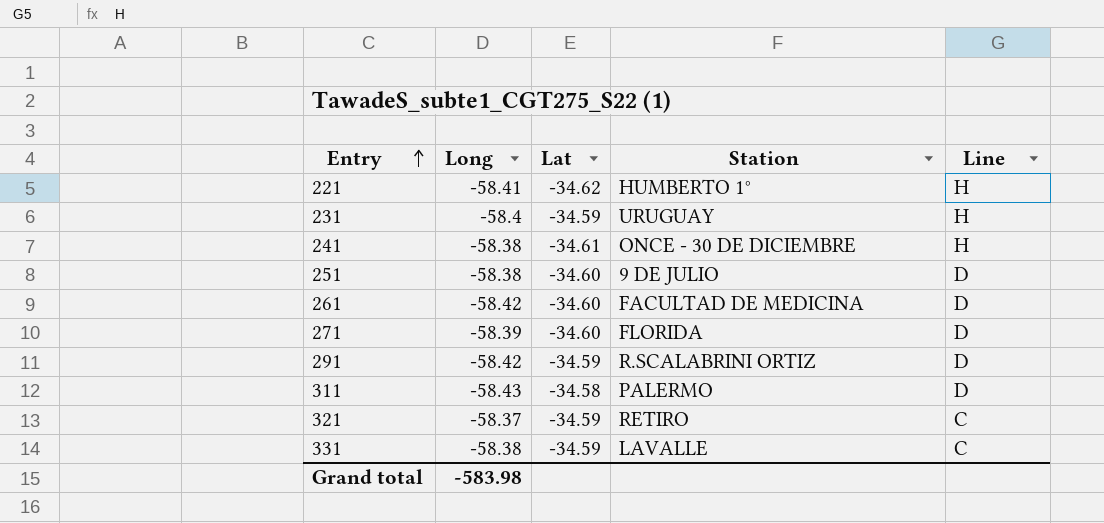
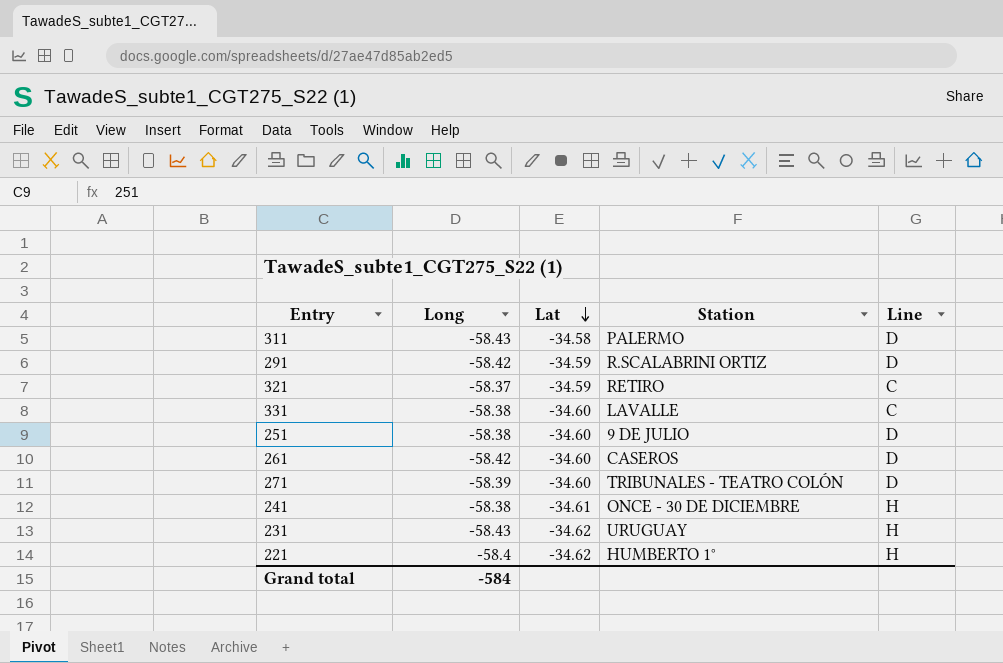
row order: Entry ascending -> Lat descending
331 | Lat: -34.59 -> -34.60
261 | Station: FACULTAD DE MEDICINA -> CASEROS
271 | Station: FLORIDA -> TRIBUNALES - TEATRO COLÓN
231 | Long: -58.4 -> -58.43
231 | Lat: -34.59 -> -34.62
221 | Long: -58.41 -> -58.4
Grand total | Long: -583.98 -> -584

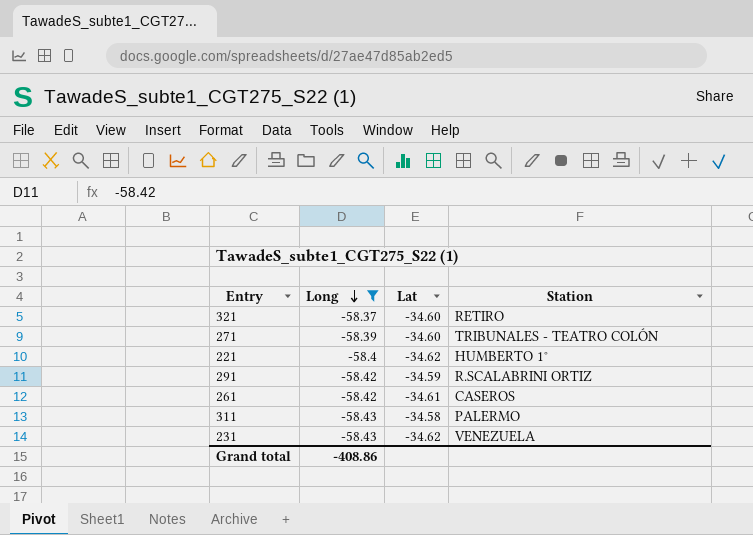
filter: none -> Long != -58.38
row order: Lat descending -> Long descending
column Line | position: 5 -> none
321 | Lat: -34.59 -> -34.60
261 | Lat: -34.60 -> -34.61
231 | Station: URUGUAY -> VENEZUELA
Grand total | Long: -584 -> -408.86

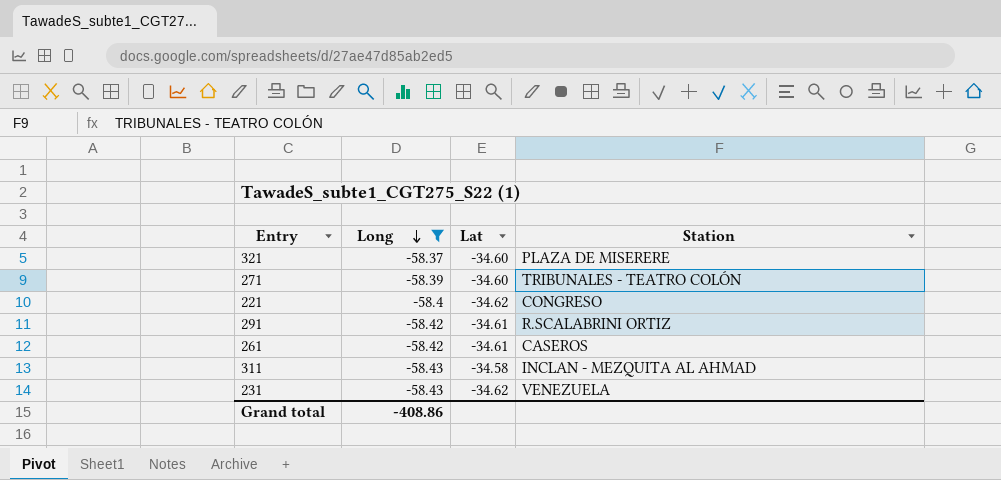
321 | Station: RETIRO -> PLAZA DE MISERERE
221 | Station: HUMBERTO 1° -> CONGRESO
291 | Lat: -34.59 -> -34.61
311 | Station: PALERMO -> INCLAN - MEZQUITA AL AHMAD

